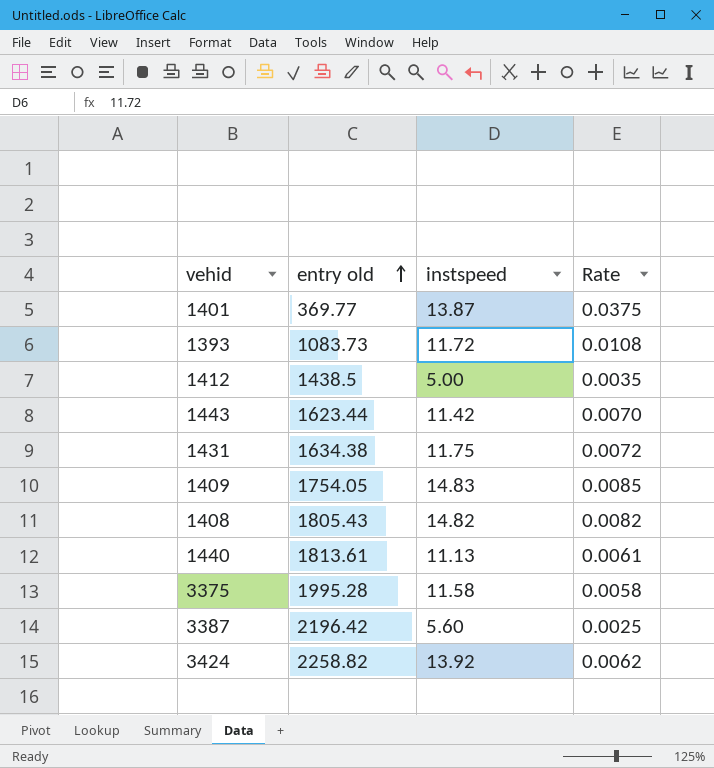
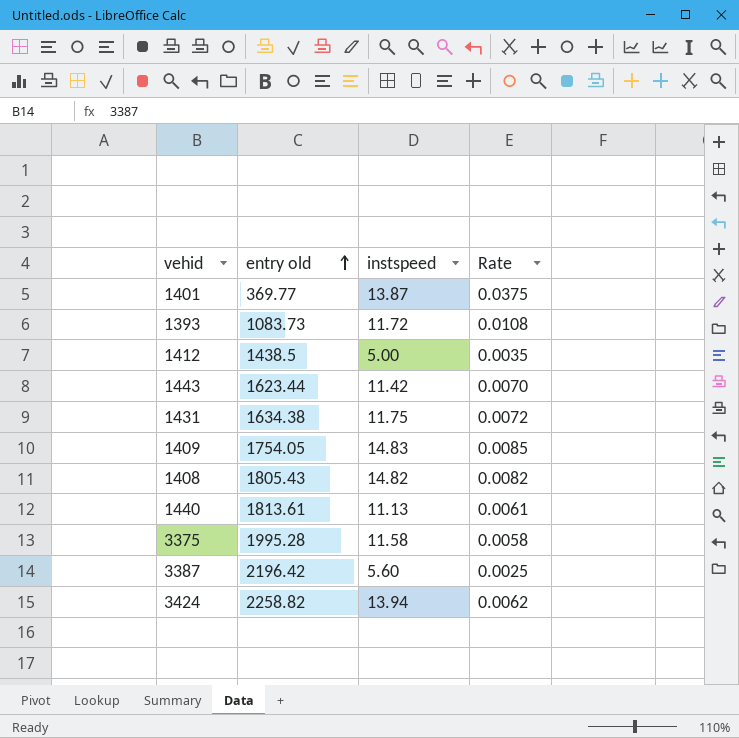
3424 | instspeed: 13.92 -> 13.94

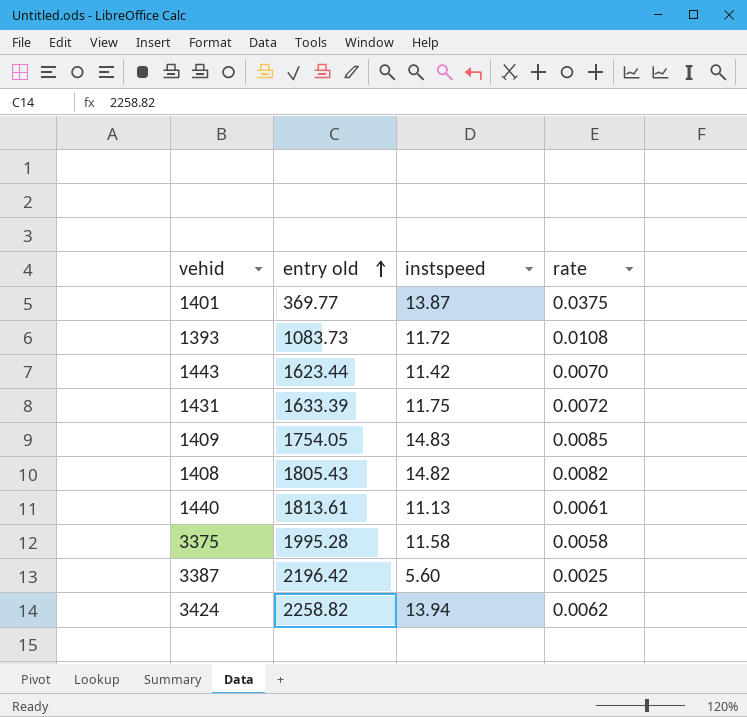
column name: Rate -> rate
row 1412: 1438.5 | 5.00 | 0.0035 -> none
1431 | entry old: 1634.38 -> 1633.39

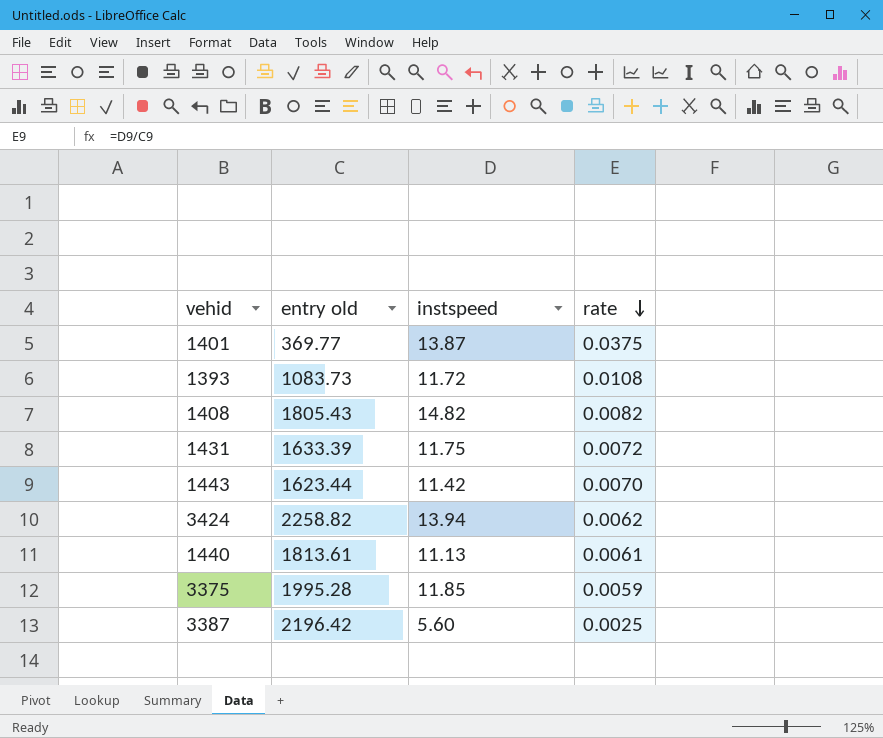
row order: entry old ascending -> rate descending
row 1409: 1754.05 | 14.83 | 0.0085 -> none
3375 | instspeed: 11.58 -> 11.85
3375 | rate: 0.0058 -> 0.0059

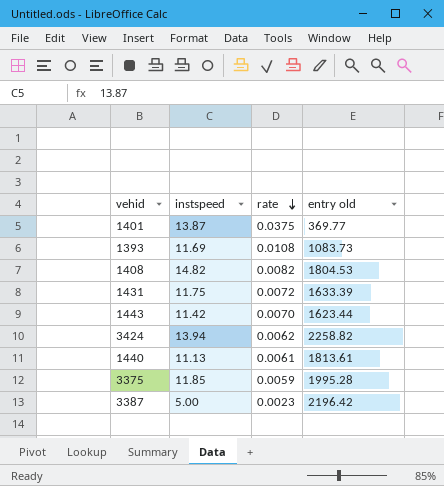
column entry old | position: 2 -> 4
1393 | instspeed: 11.72 -> 11.69
1408 | entry old: 1805.43 -> 1804.53
3387 | instspeed: 5.60 -> 5.00
3387 | rate: 0.0025 -> 0.0023

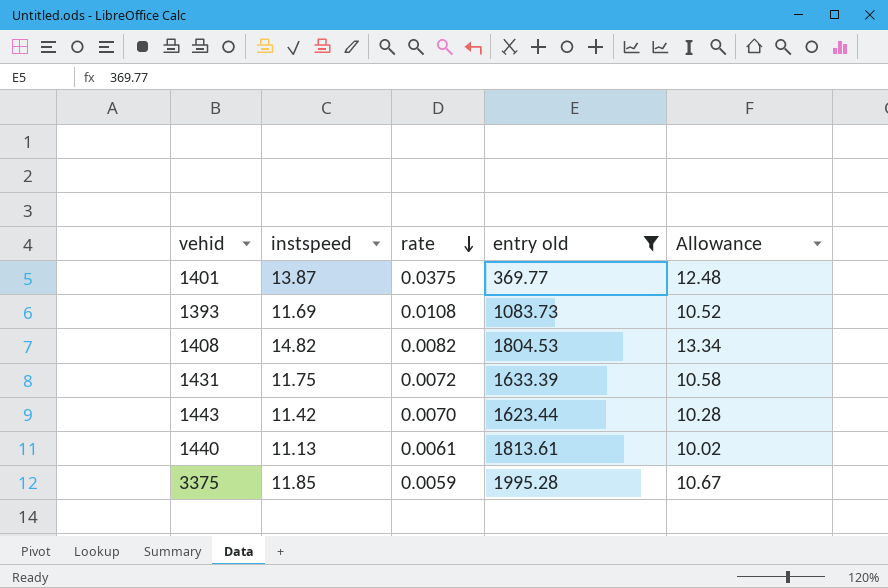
filter: none -> entry old <= 1995.28
column Allowance | formula: none -> [instspeed] * 0.9

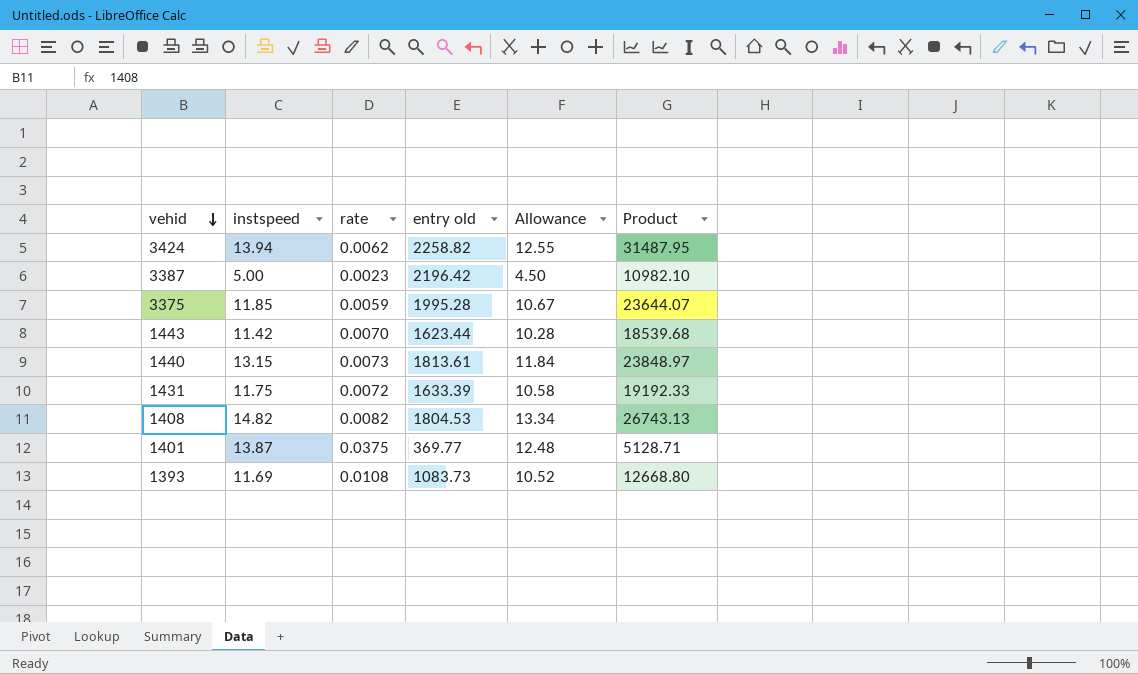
filter: entry old <= 1995.28 -> none
row order: rate descending -> vehid descending
column Product | formula: none -> [instspeed] * [entry old]
1440 | instspeed: 11.13 -> 13.15
1440 | rate: 0.0061 -> 0.0073
1440 | Allowance: 10.02 -> 11.84

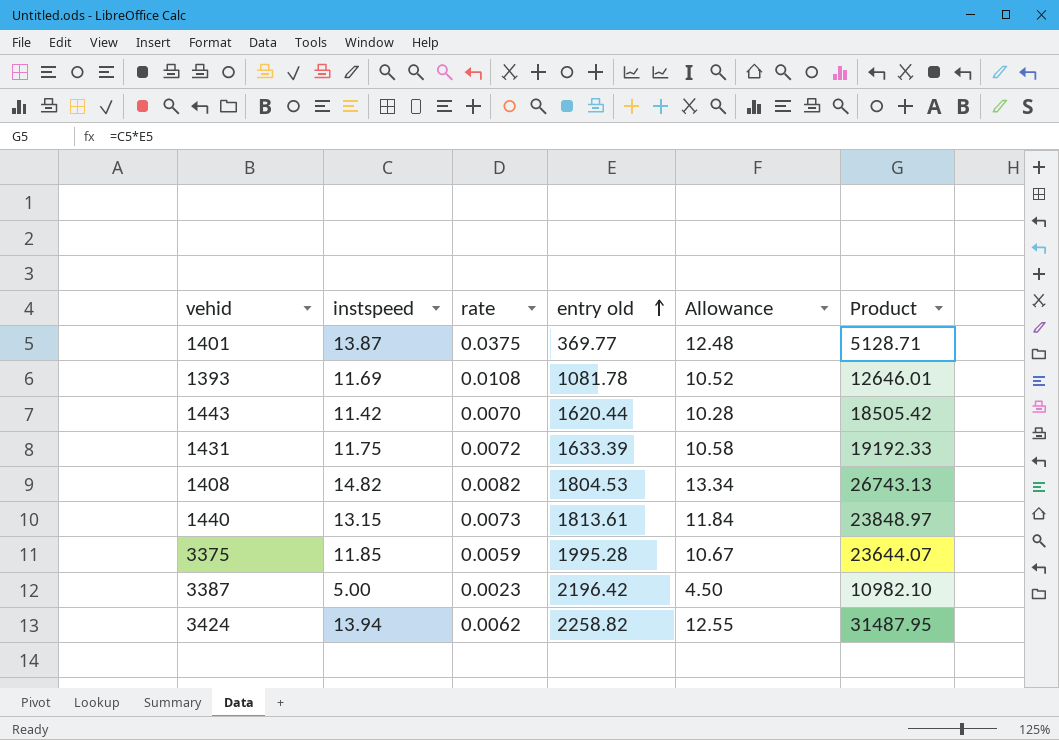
row order: vehid descending -> entry old ascending
1393 | entry old: 1083.73 -> 1081.78
1393 | Product: 12668.80 -> 12646.01
1443 | entry old: 1623.44 -> 1620.44
1443 | Product: 18539.68 -> 18505.42

